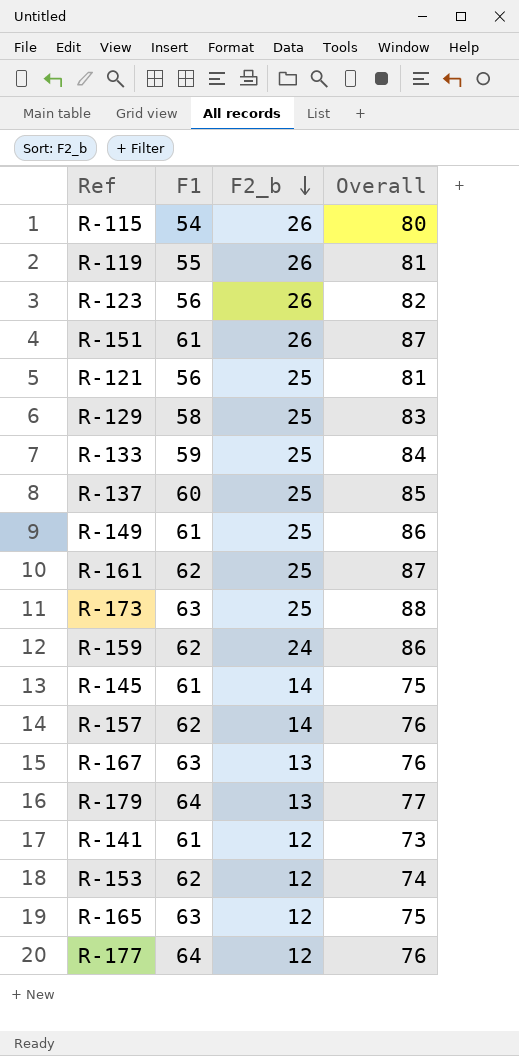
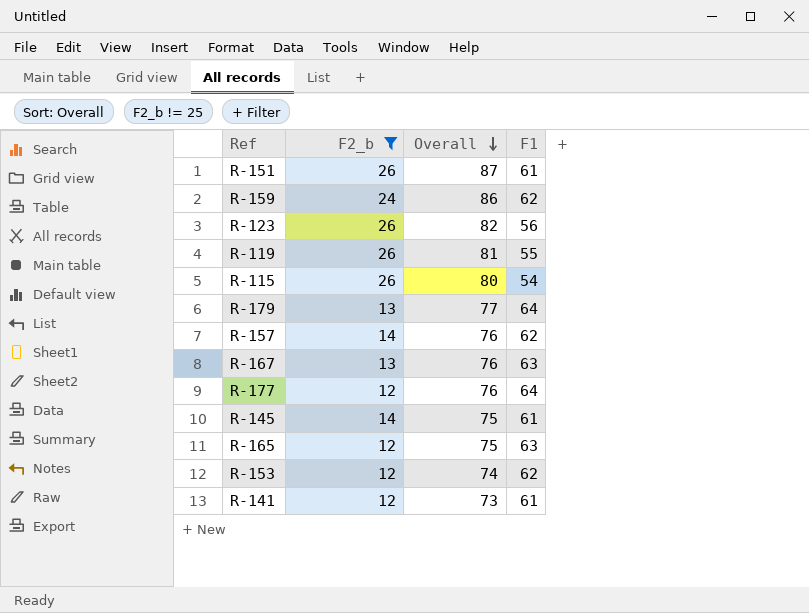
filter: none -> F2_b != 25
row order: F2_b descending -> Overall descending
column F1 | position: 2 -> 4

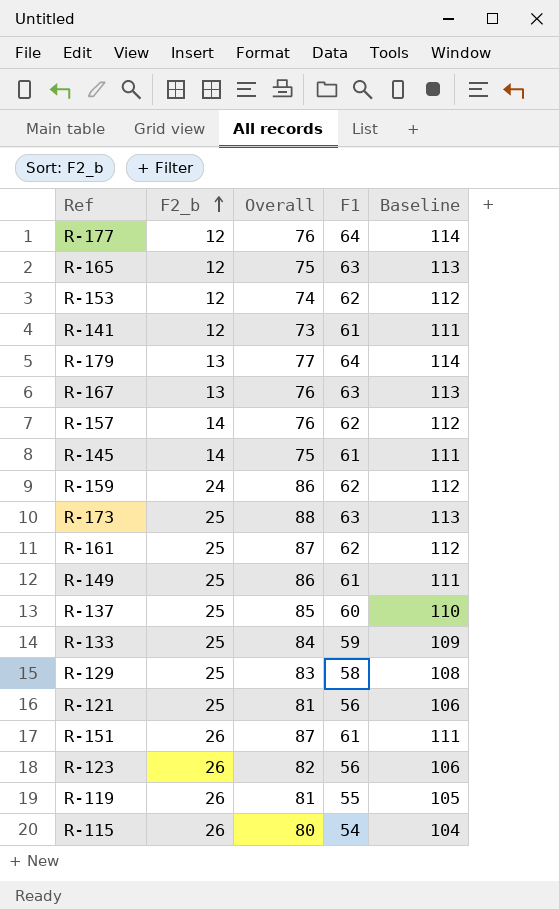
filter: F2_b != 25 -> none
row order: Overall descending -> F2_b ascending
column Baseline | formula: none -> [F1] + 50

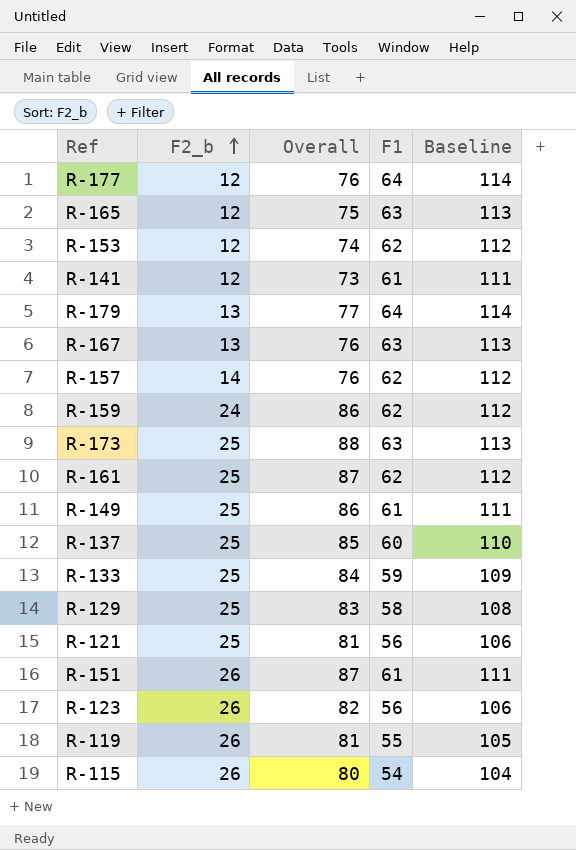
row R-145: 14 | 75 | 61 | 111 -> none

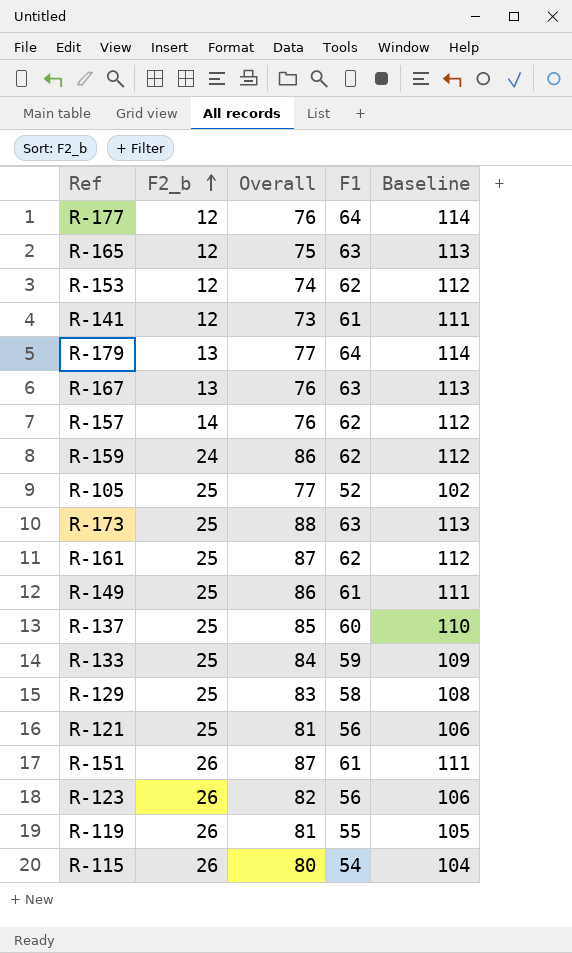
row R-105: none -> 25 | 77 | 52 | 102

